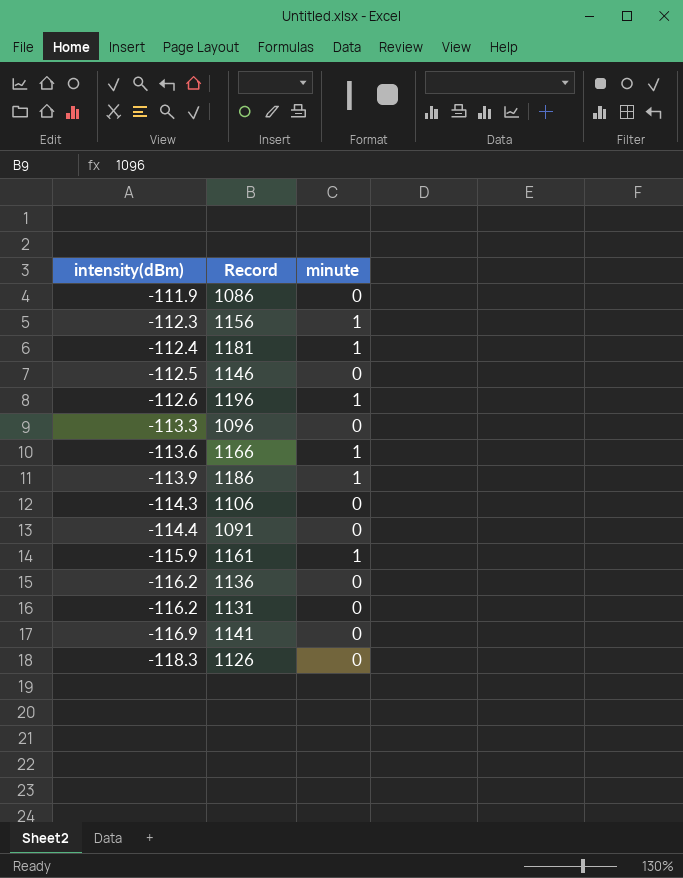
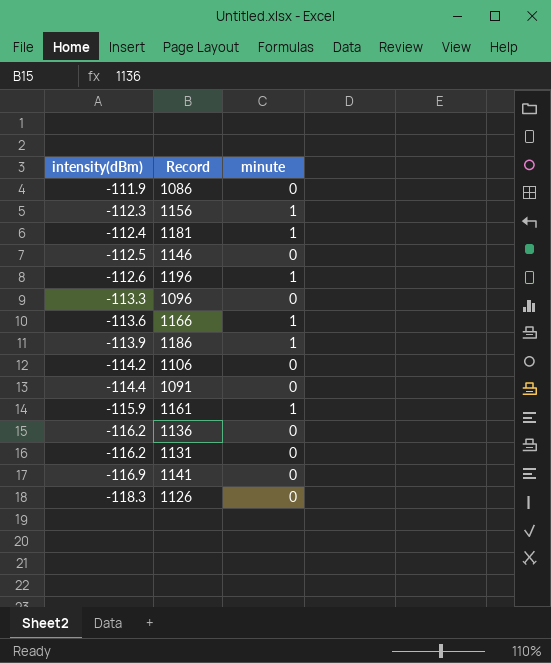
1106 | intensity(dBm): -114.3 -> -114.2

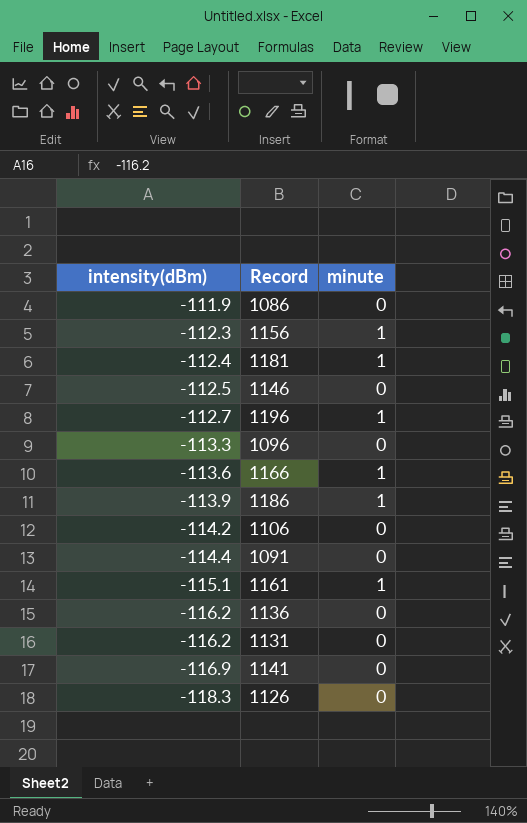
1196 | intensity(dBm): -112.6 -> -112.7
1161 | intensity(dBm): -115.9 -> -115.1

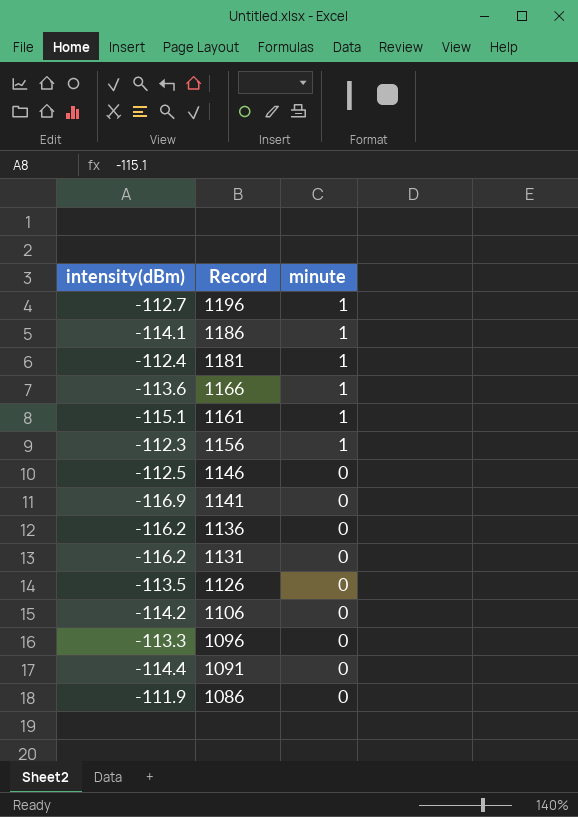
row order: intensity(dBm) descending -> Record descending
1186 | intensity(dBm): -113.9 -> -114.1
1126 | intensity(dBm): -118.3 -> -113.5

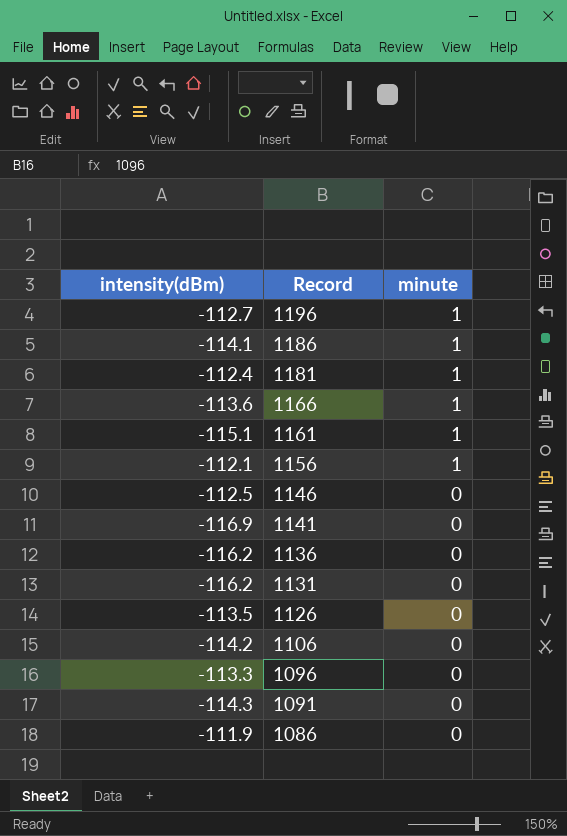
1156 | intensity(dBm): -112.3 -> -112.1
1091 | intensity(dBm): -114.4 -> -114.3

